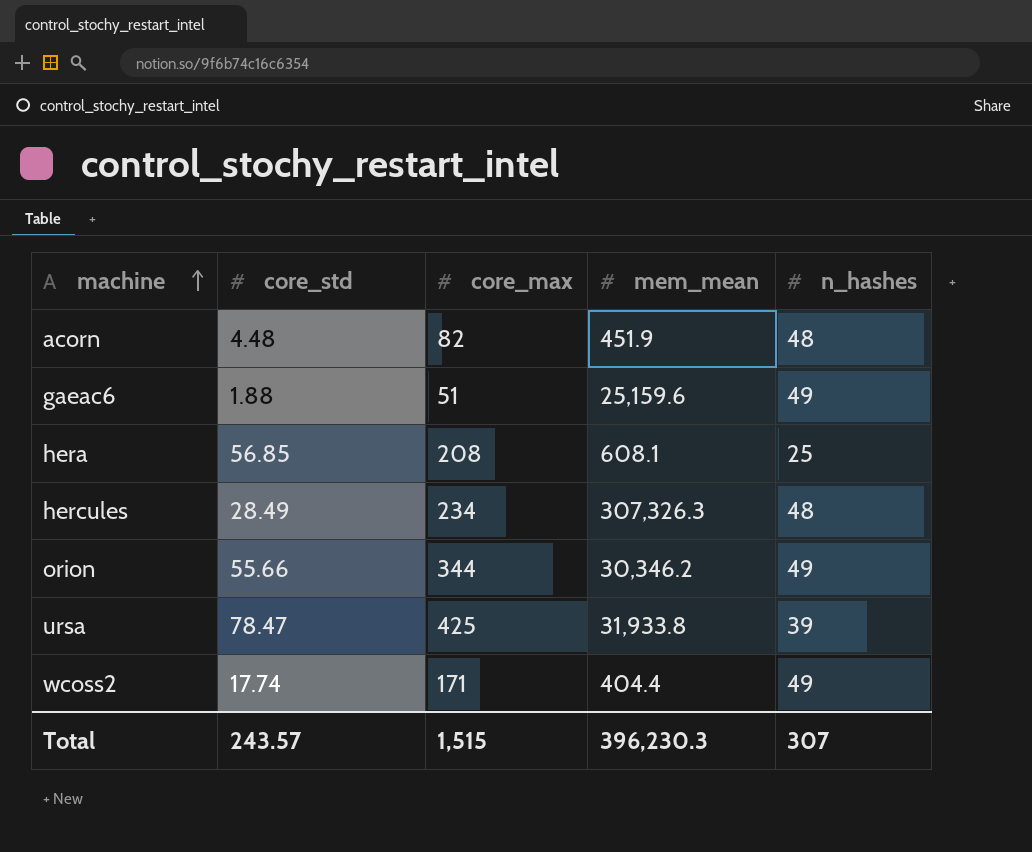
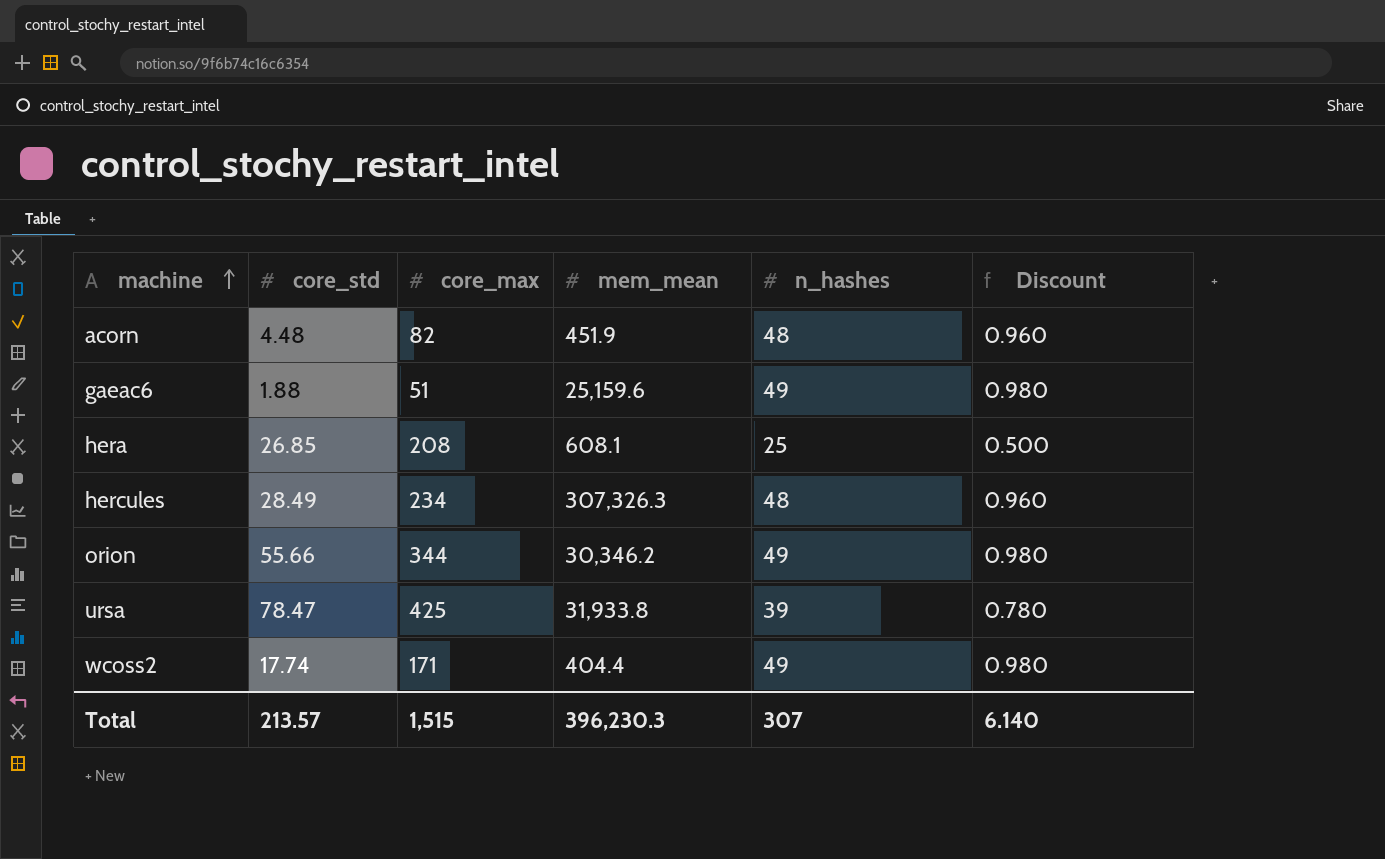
column Discount | formula: none -> [n_hashes] * 0.02
hera | core_std: 56.85 -> 26.85
Total | core_std: 243.57 -> 213.57

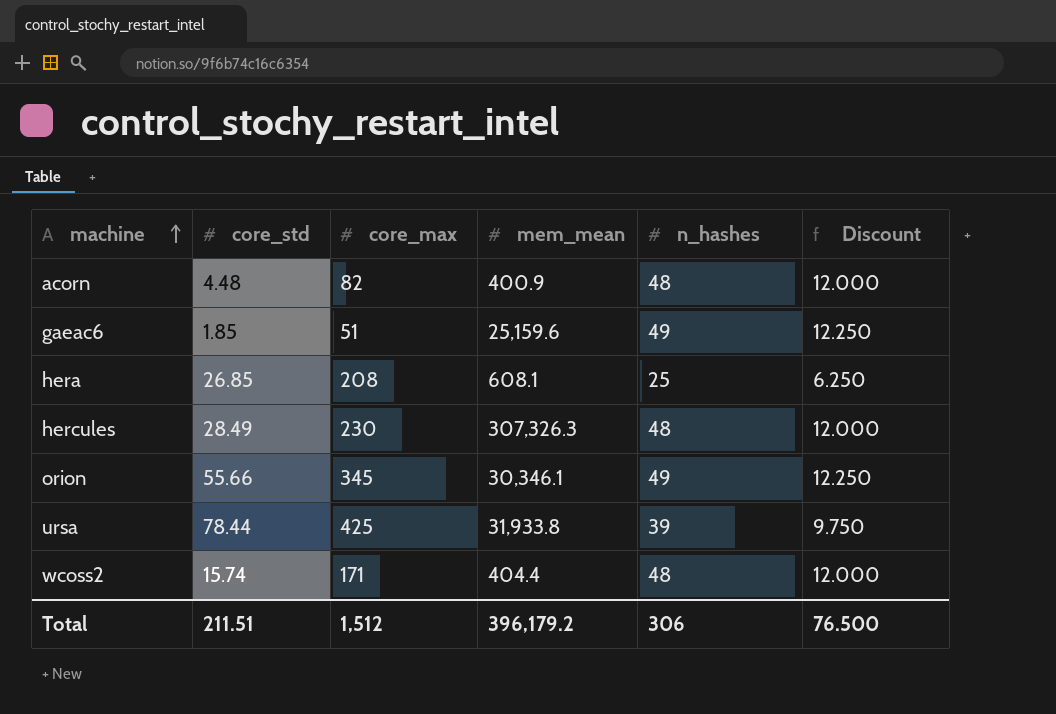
column Discount | formula: [n_hashes] * 0.02 -> [n_hashes] * 0.25
acorn | mem_mean: 451.9 -> 400.9
gaeac6 | core_std: 1.88 -> 1.85
hercules | core_max: 234 -> 230
orion | core_max: 344 -> 345
orion | mem_mean: 30,346.2 -> 30,346.1
ursa | core_std: 78.47 -> 78.44
wcoss2 | core_std: 17.74 -> 15.74
wcoss2 | n_hashes: 49 -> 48
Total | core_std: 213.57 -> 211.51
Total | core_max: 1,515 -> 1,512
Total | mem_mean: 396,230.3 -> 396,179.2
Total | n_hashes: 307 -> 306
Total | Discount: 6.140 -> 76.500

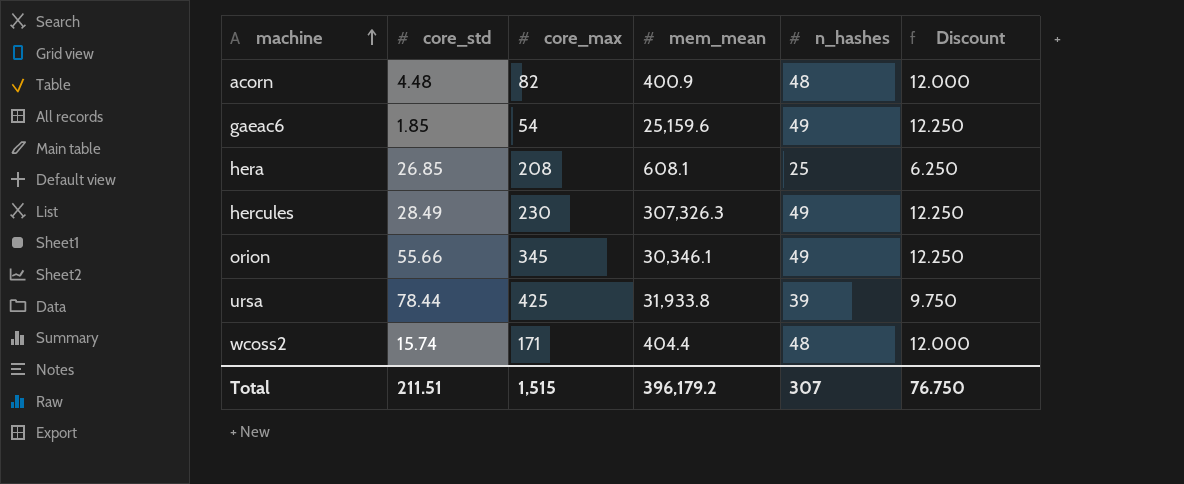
gaeac6 | core_max: 51 -> 54
hercules | n_hashes: 48 -> 49
hercules | Discount: 12.000 -> 12.250
Total | core_max: 1,512 -> 1,515
Total | n_hashes: 306 -> 307
Total | Discount: 76.500 -> 76.750

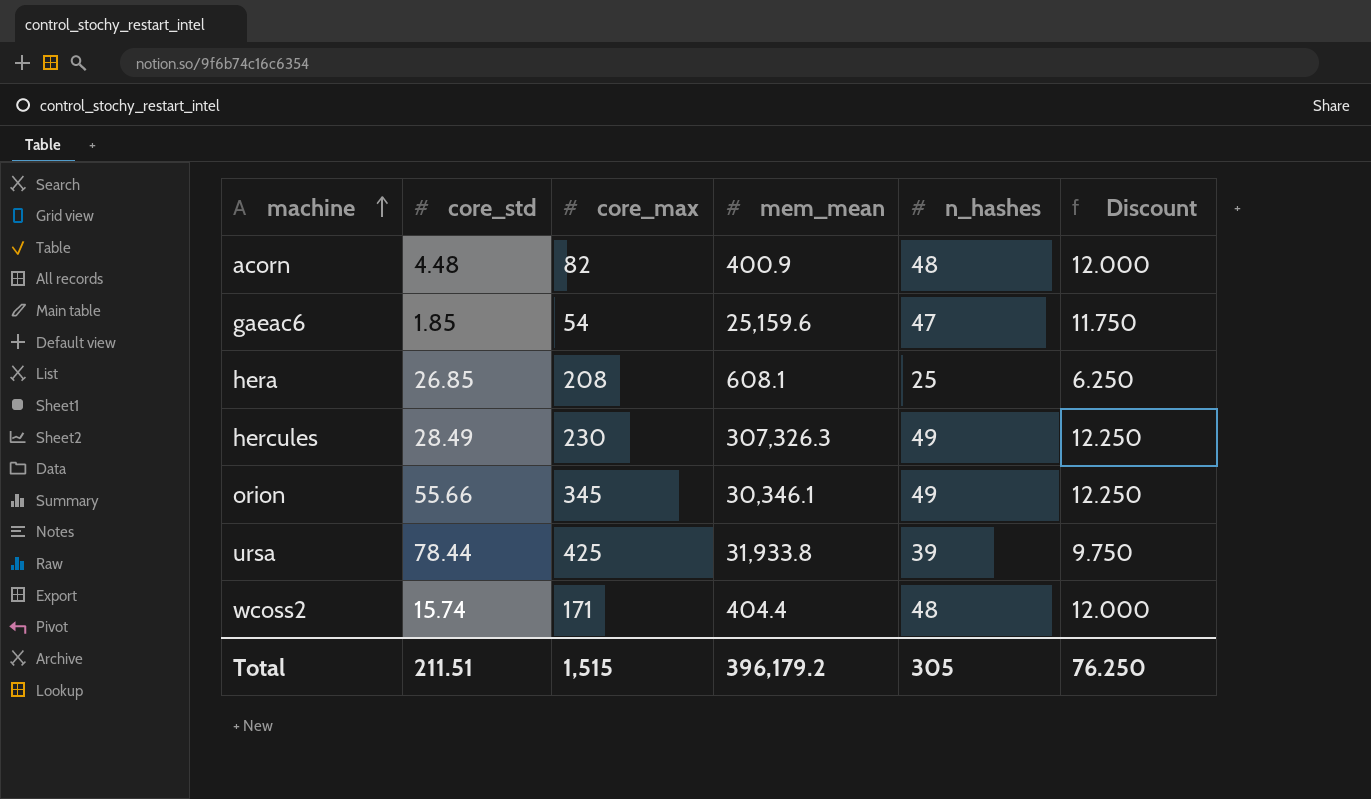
gaeac6 | n_hashes: 49 -> 47
gaeac6 | Discount: 12.250 -> 11.750
Total | n_hashes: 307 -> 305
Total | Discount: 76.750 -> 76.250

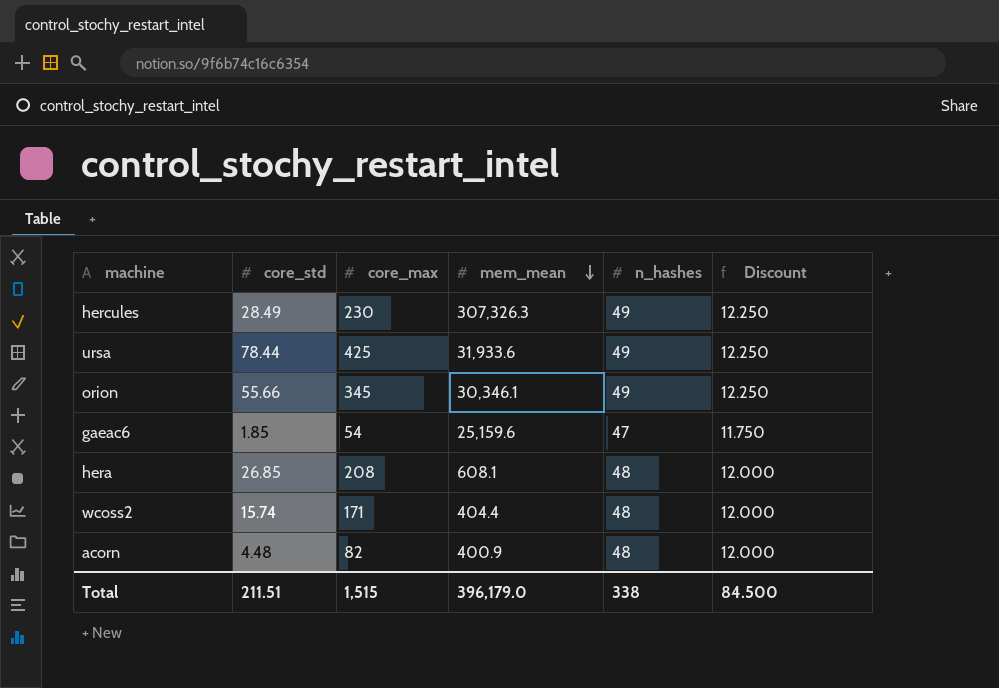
row order: machine ascending -> mem_mean descending
ursa | mem_mean: 31,933.8 -> 31,933.6
ursa | n_hashes: 39 -> 49
ursa | Discount: 9.750 -> 12.250
hera | n_hashes: 25 -> 48
hera | Discount: 6.250 -> 12.000
Total | mem_mean: 396,179.2 -> 396,179.0
Total | n_hashes: 305 -> 338
Total | Discount: 76.250 -> 84.500

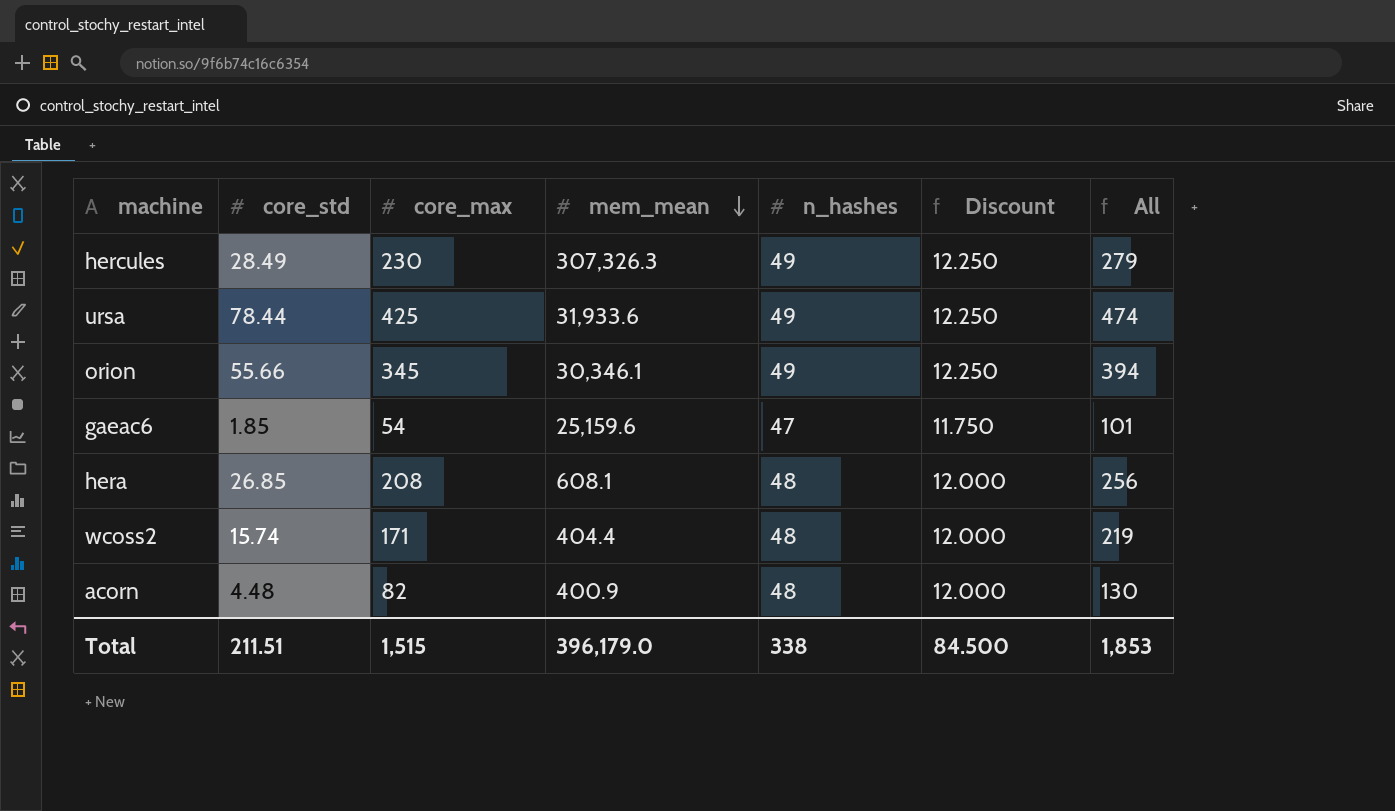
column All | formula: none -> [core_max] + [n_hashes]

